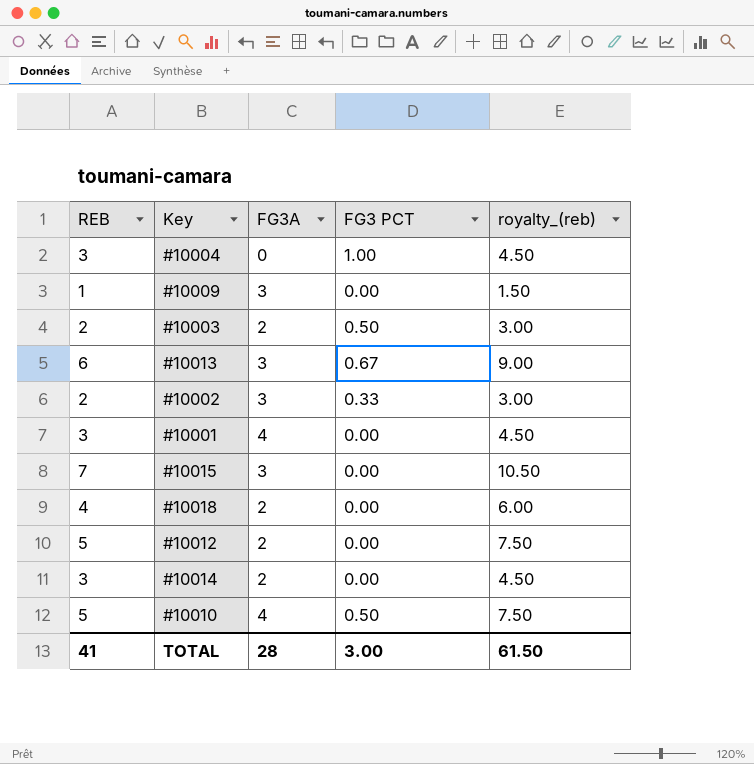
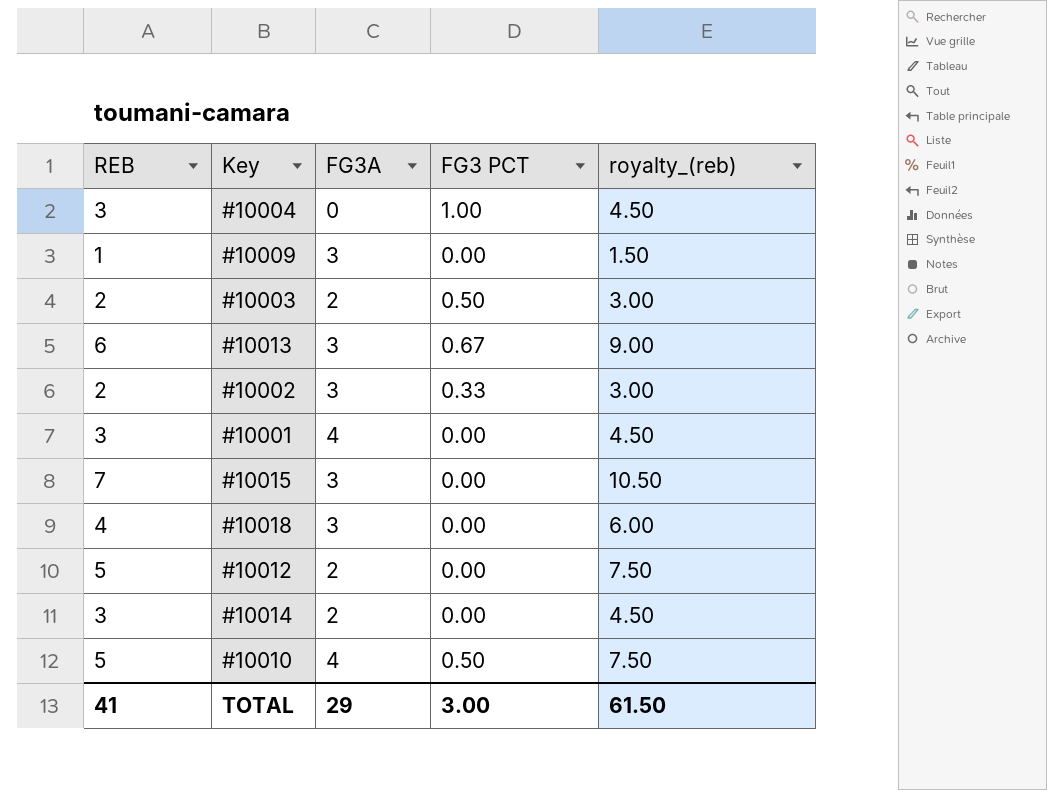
#10018 | FG3A: 2 -> 3
TOTAL | FG3A: 28 -> 29

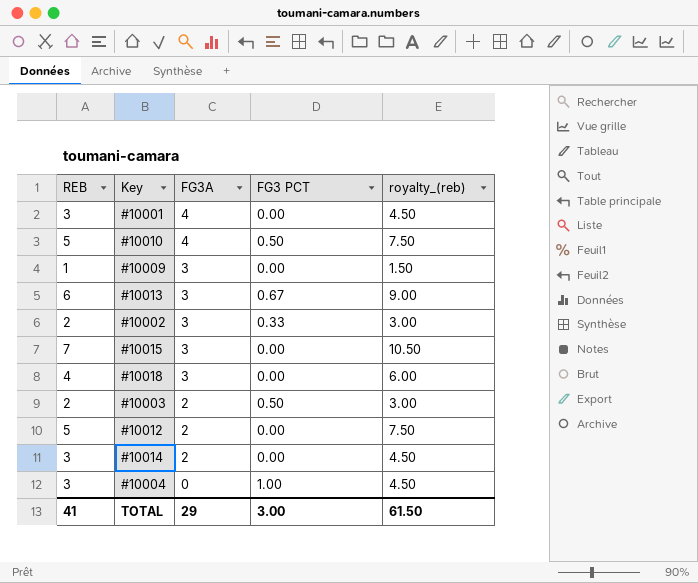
row order: none -> FG3A descending

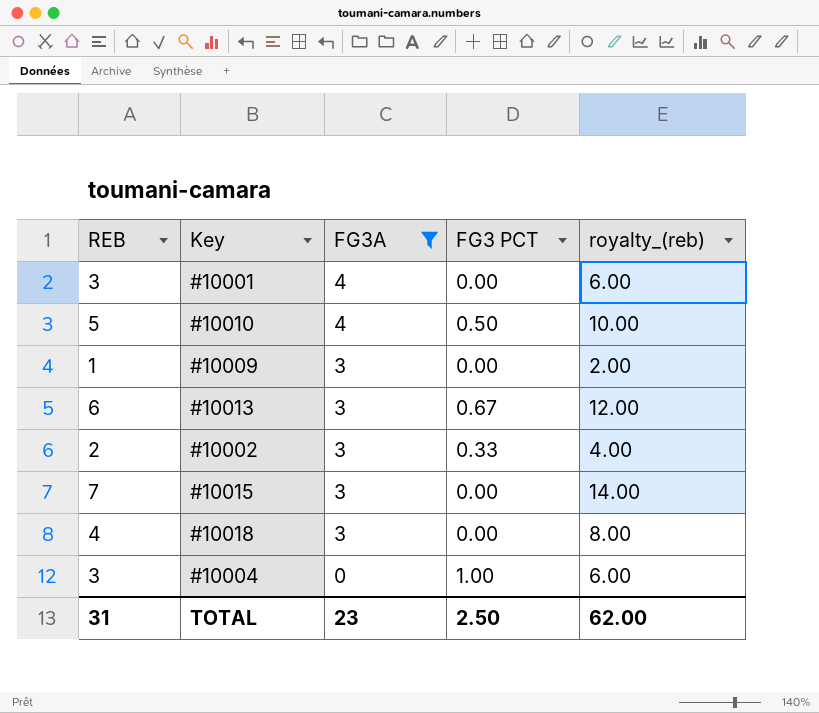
filter: none -> FG3A != 2
column royalty_(reb) | formula: [REB] * 1.5 -> [REB] * 2
TOTAL | REB: 41 -> 31
TOTAL | FG3A: 29 -> 23
TOTAL | FG3 PCT: 3.00 -> 2.50
TOTAL | royalty_(reb): 61.50 -> 62.00

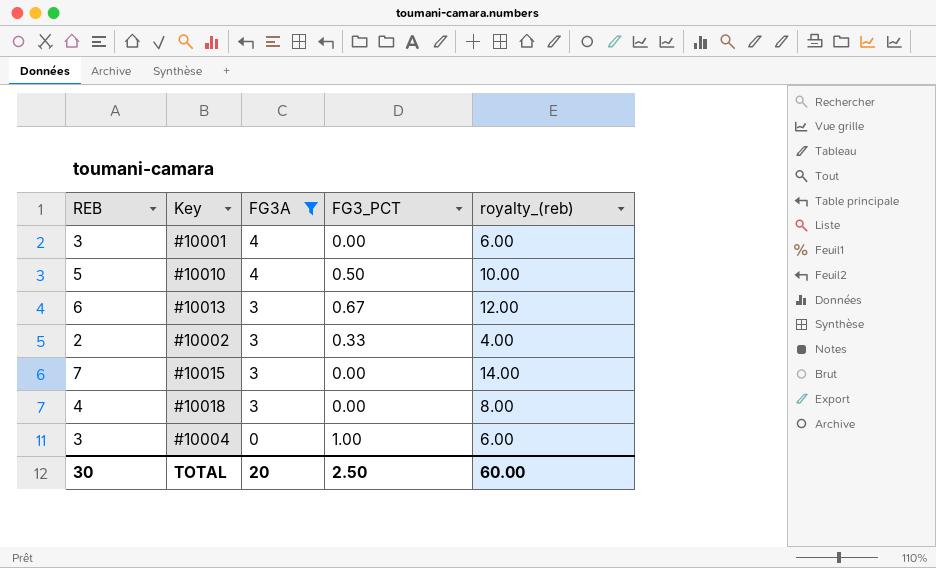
column name: FG3 PCT -> FG3_PCT
row #10009: 1 | 3 | 0.00 | 2.00 -> none
TOTAL | REB: 31 -> 30
TOTAL | FG3A: 23 -> 20
TOTAL | royalty_(reb): 62.00 -> 60.00

